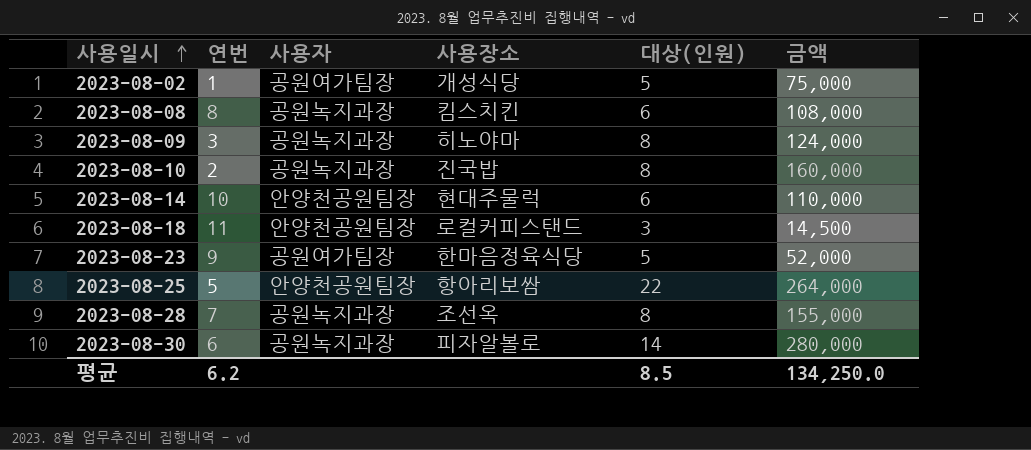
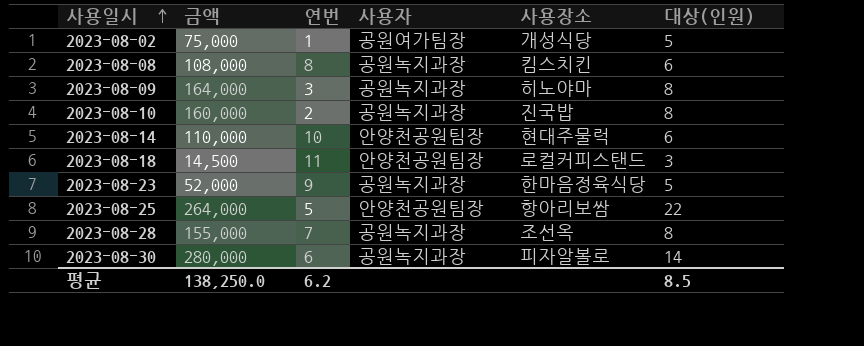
column 금액 | position: 6 -> 2
2023-08-09 | 금액: 124,000 -> 164,000
2023-08-23 | 사용자: 공원여가팀장 -> 공원녹지과장
평균 | 금액: 134,250.0 -> 138,250.0

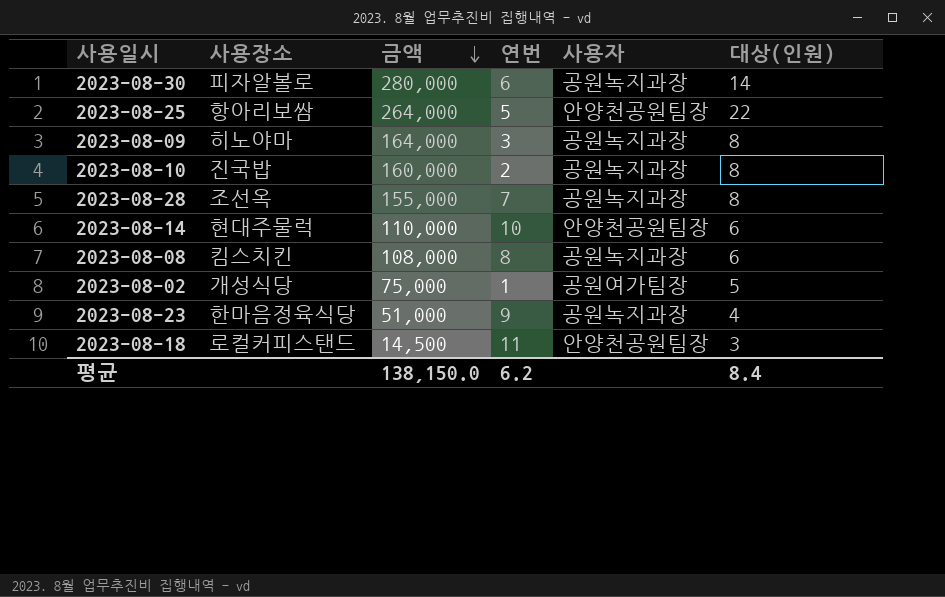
row order: 사용일시 ascending -> 금액 descending
column 사용장소 | position: 5 -> 2
2023-08-23 | 금액: 52,000 -> 51,000
2023-08-23 | 대상(인원): 5 -> 4
평균 | 금액: 138,250.0 -> 138,150.0
평균 | 대상(인원): 8.5 -> 8.4

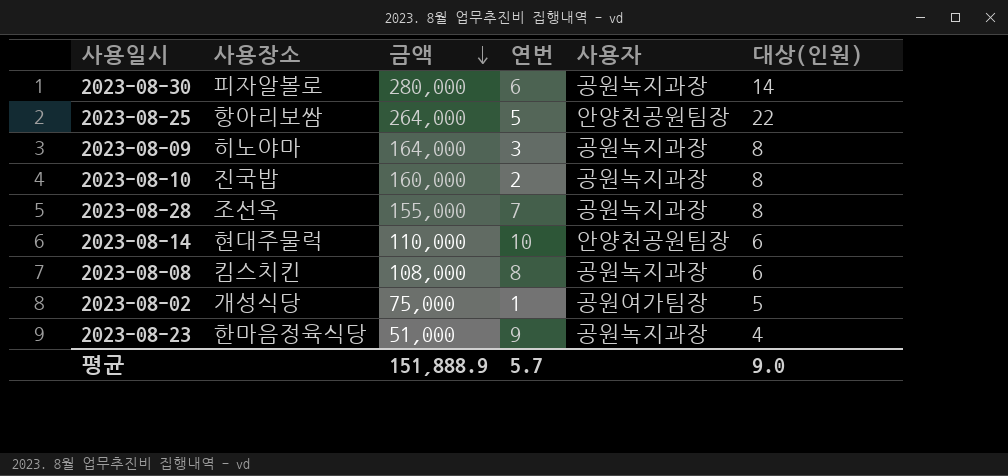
row 2023-08-18: 로컬커피스탠드 | 14,500 | 11 | 안양천공원팀장 | 3 -> none
평균 | 금액: 138,150.0 -> 151,888.9
평균 | 연번: 6.2 -> 5.7
평균 | 대상(인원): 8.4 -> 9.0

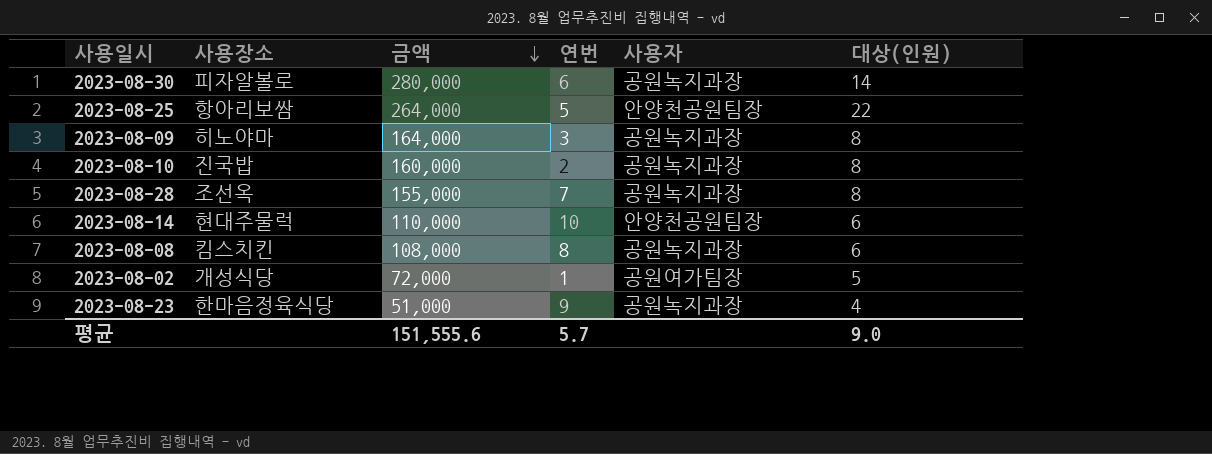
2023-08-02 | 금액: 75,000 -> 72,000
평균 | 금액: 151,888.9 -> 151,555.6

